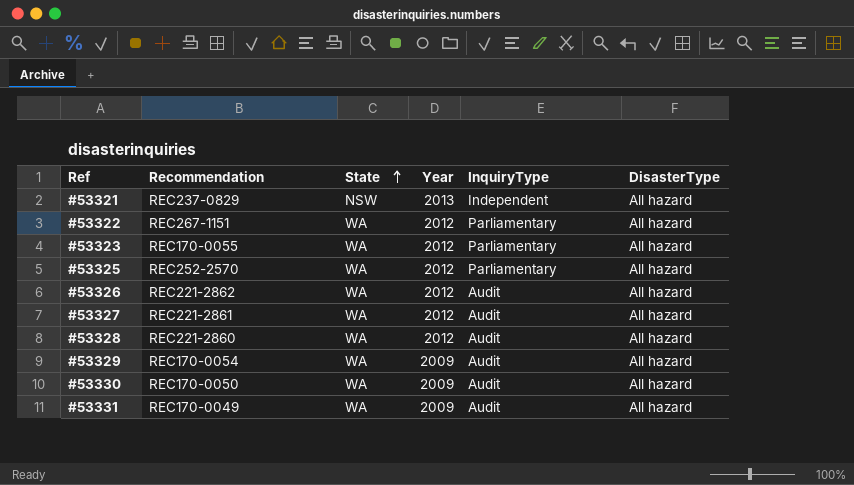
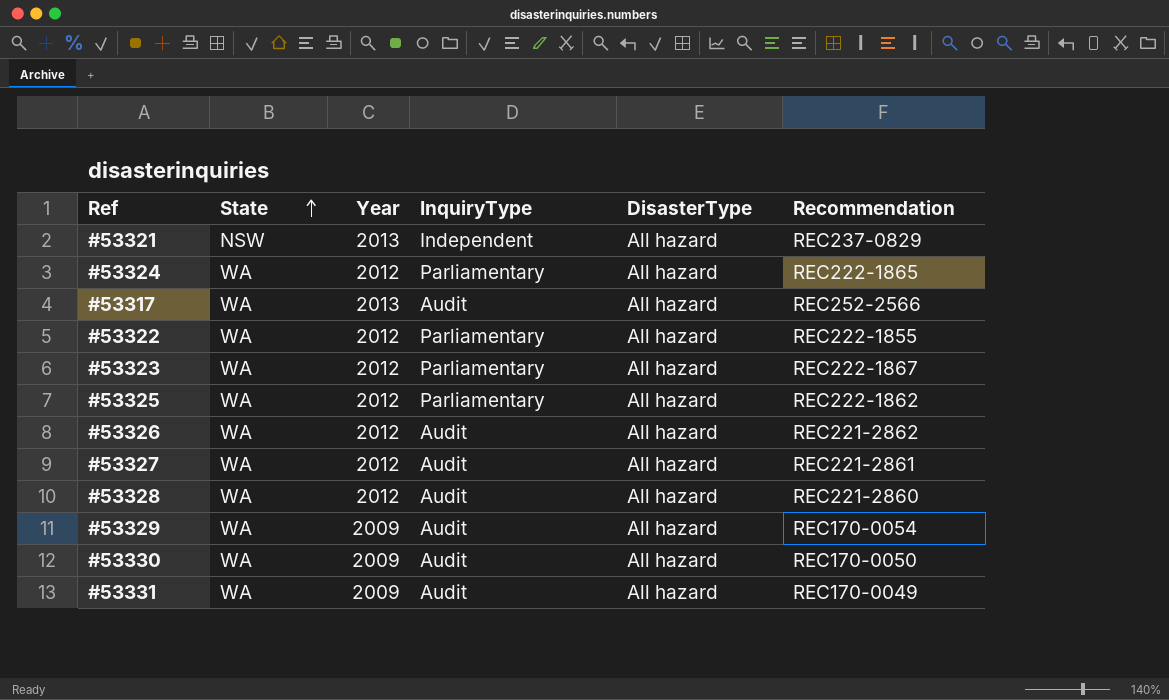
column Recommendation | position: 2 -> 6
row #53324: none -> WA | 2012 | Parliamentary | All hazard | REC222-1865
row #53317: none -> WA | 2013 | Audit | All hazard | REC252-2566
#53322 | Recommendation: REC267-1151 -> REC222-1855
#53323 | Recommendation: REC170-0055 -> REC222-1867
#53325 | Recommendation: REC252-2570 -> REC222-1862

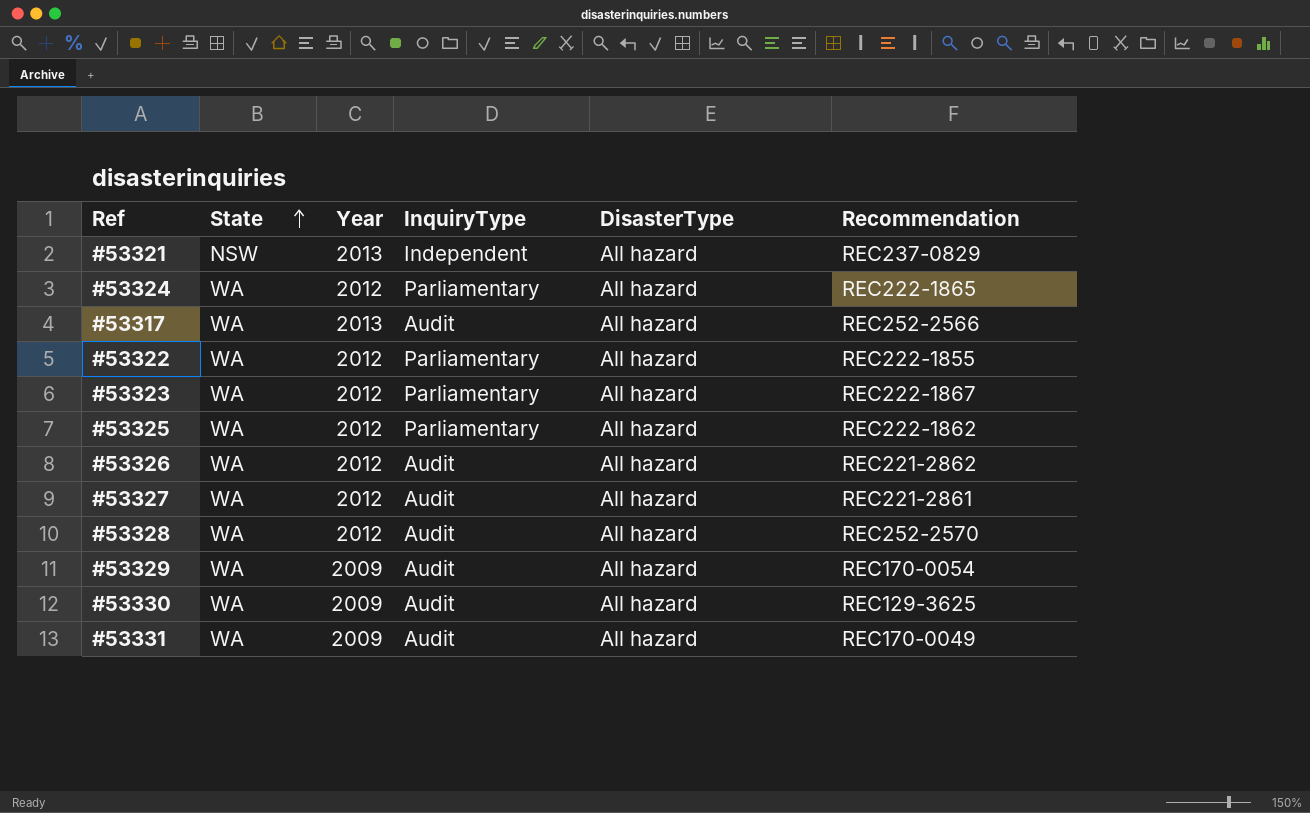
#53328 | Recommendation: REC221-2860 -> REC252-2570
#53330 | Recommendation: REC170-0050 -> REC129-3625

